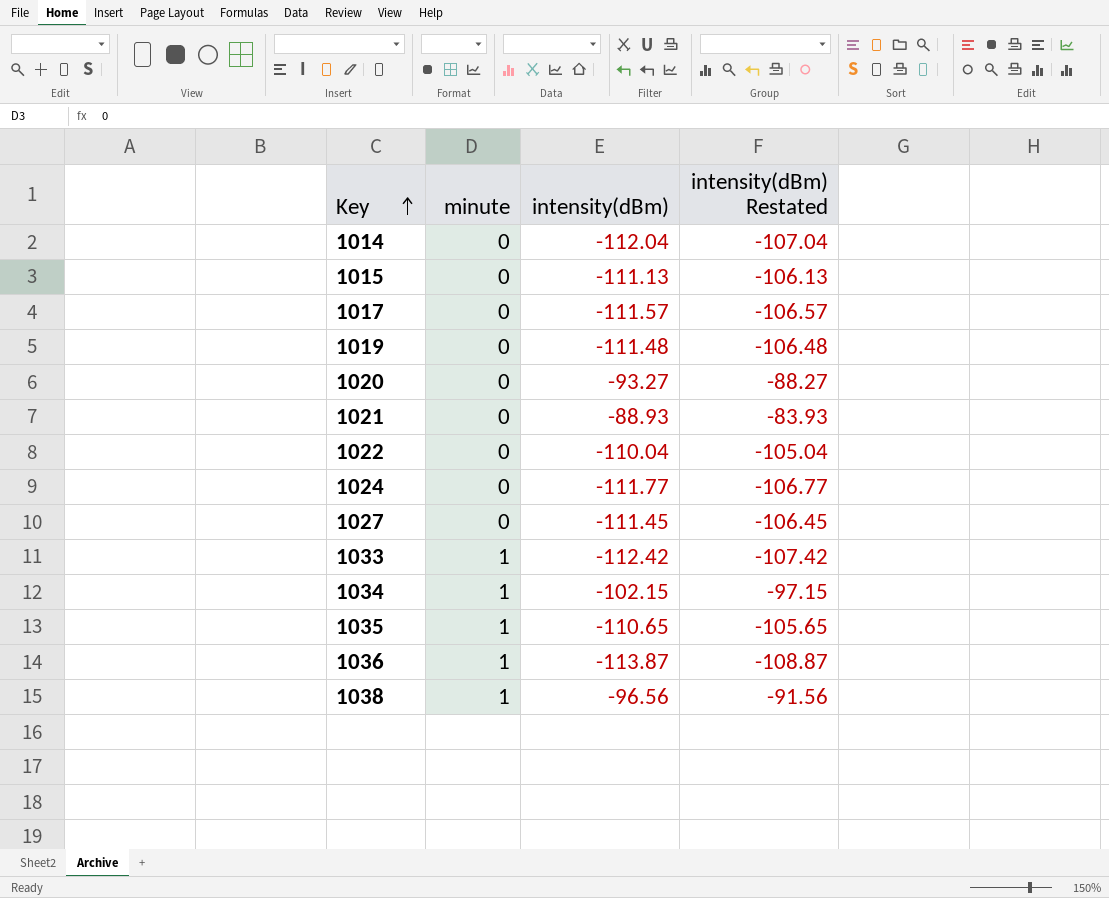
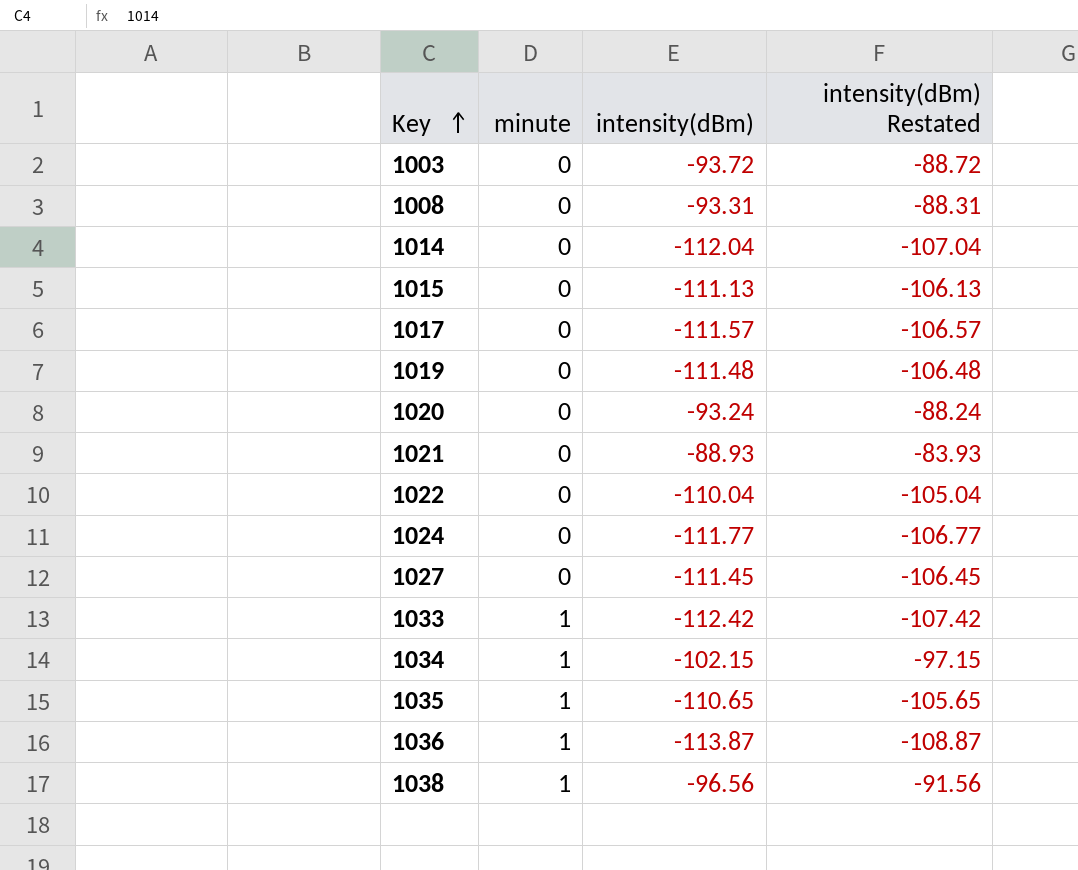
row 1003: none -> 0 | -93.72 | -88.72
row 1008: none -> 0 | -93.31 | -88.31
1020 | intensity(dBm): -93.27 -> -93.24
1020 | intensity(dBm) Restated: -88.27 -> -88.24

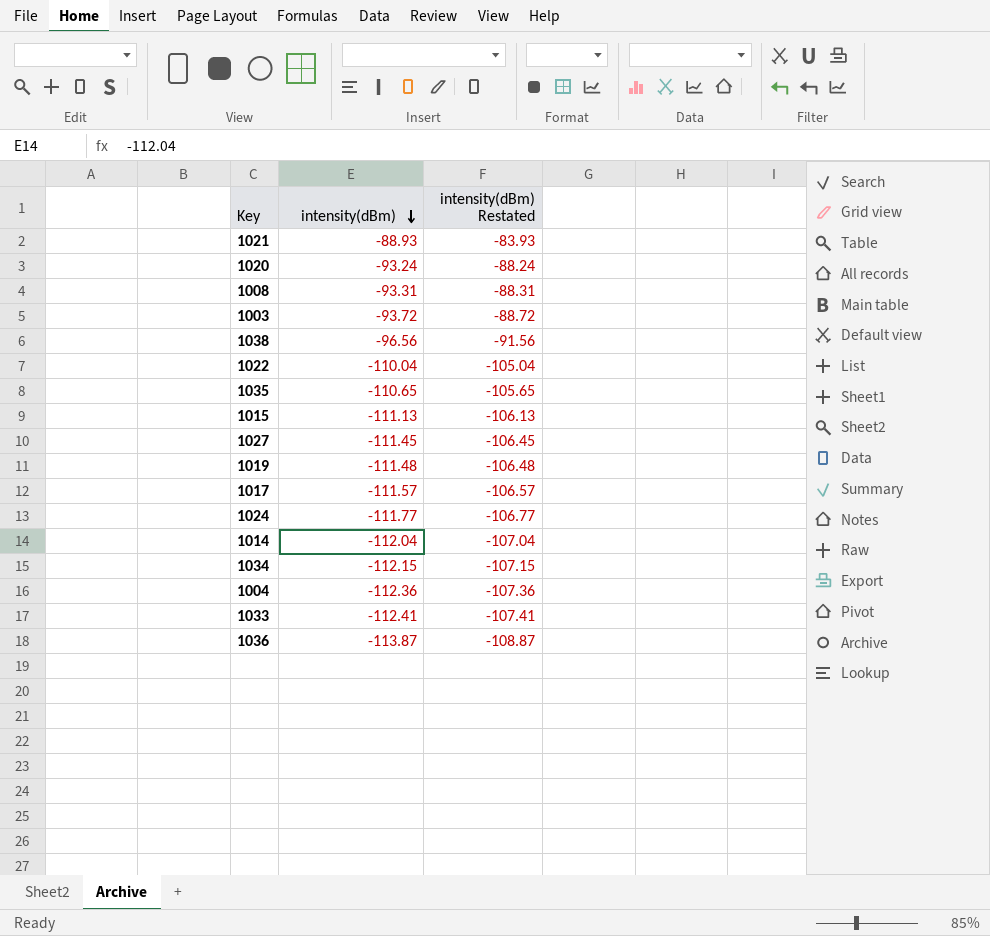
row order: Key ascending -> intensity(dBm) descending
column minute | position: 2 -> none
1034 | intensity(dBm): -102.15 -> -112.15
1034 | intensity(dBm) Restated: -97.15 -> -107.15
row 1004: none -> -112.36 | -107.36
1033 | intensity(dBm): -112.42 -> -112.41
1033 | intensity(dBm) Restated: -107.42 -> -107.41

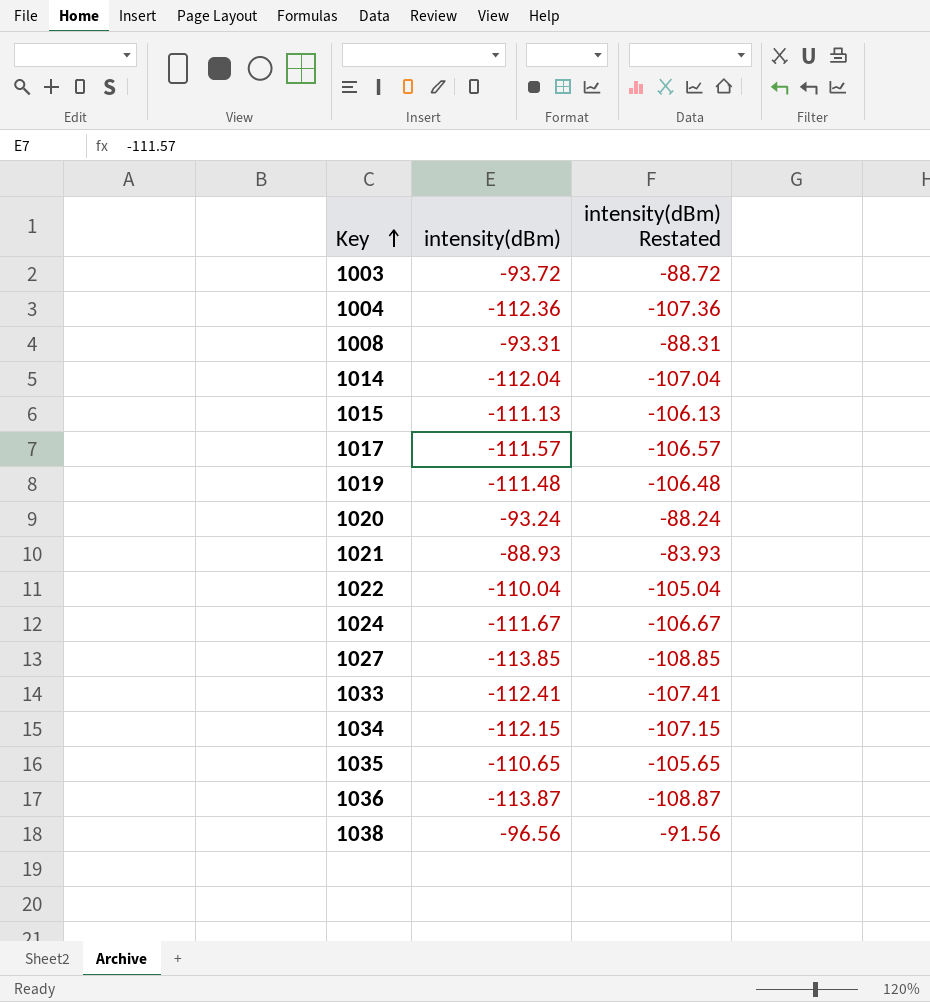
row order: intensity(dBm) descending -> Key ascending
1024 | intensity(dBm): -111.77 -> -111.67
1024 | intensity(dBm) Restated: -106.77 -> -106.67
1027 | intensity(dBm): -111.45 -> -113.85
1027 | intensity(dBm) Restated: -106.45 -> -108.85

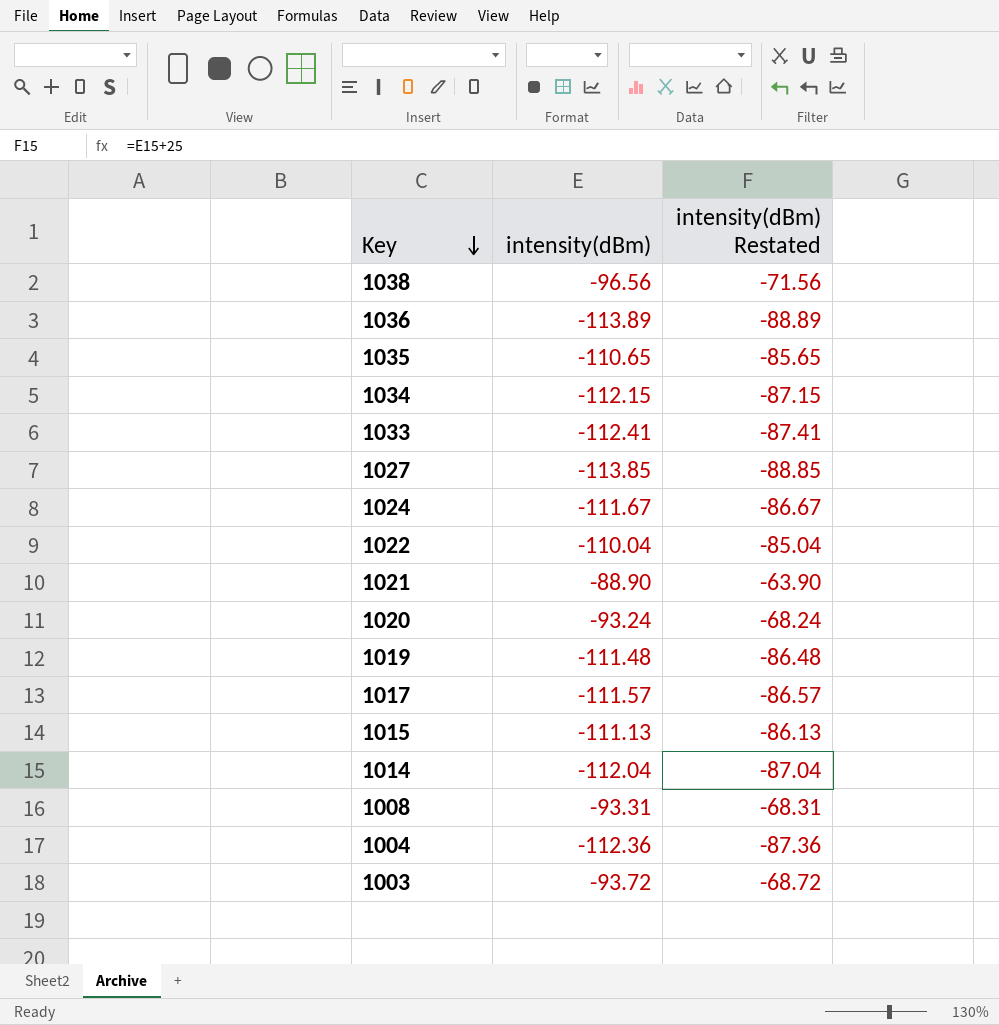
row order: Key ascending -> Key descending
column intensity(dBm) Restated | formula: [intensity(dBm)] + 5 -> [intensity(dBm)] + 25
1036 | intensity(dBm): -113.87 -> -113.89
1021 | intensity(dBm): -88.93 -> -88.90

